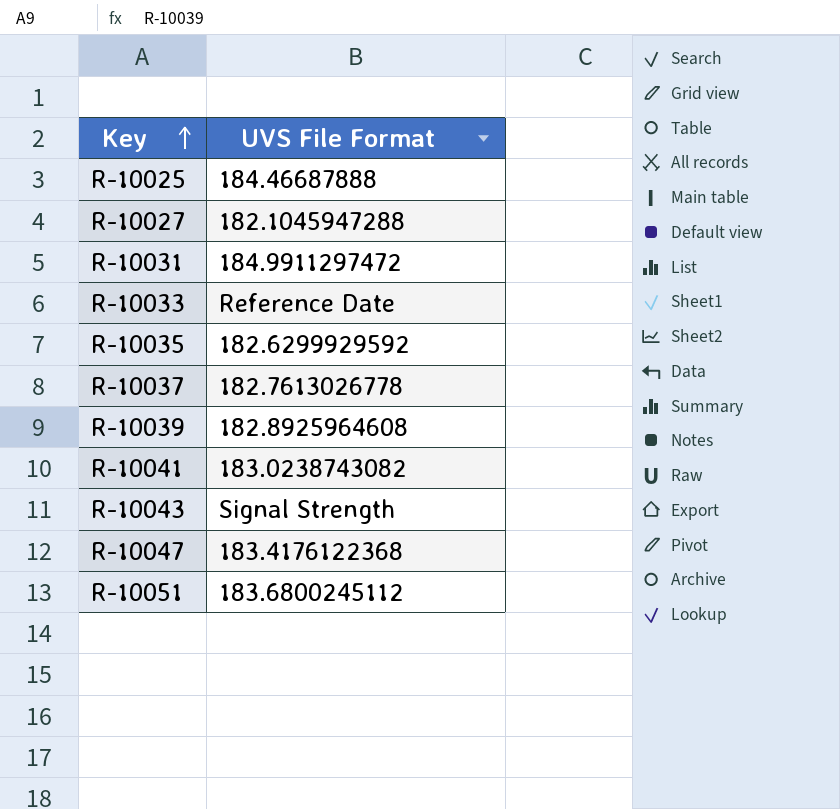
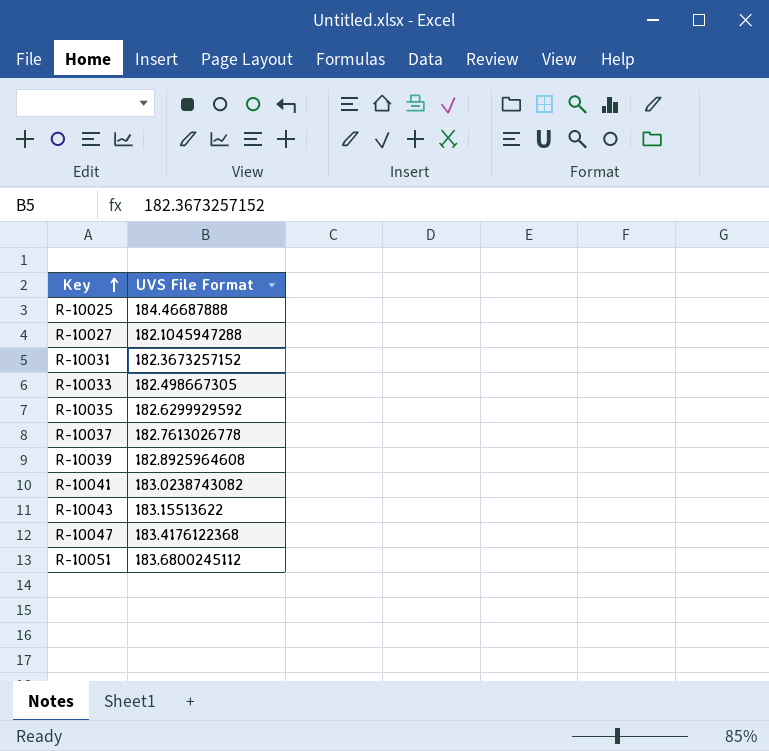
R-10031 | UVS File Format: 184.9911297472 -> 182.3673257152
R-10033 | UVS File Format: Reference Date -> 182.498667305
R-10043 | UVS File Format: Signal Strength -> 183.15513622

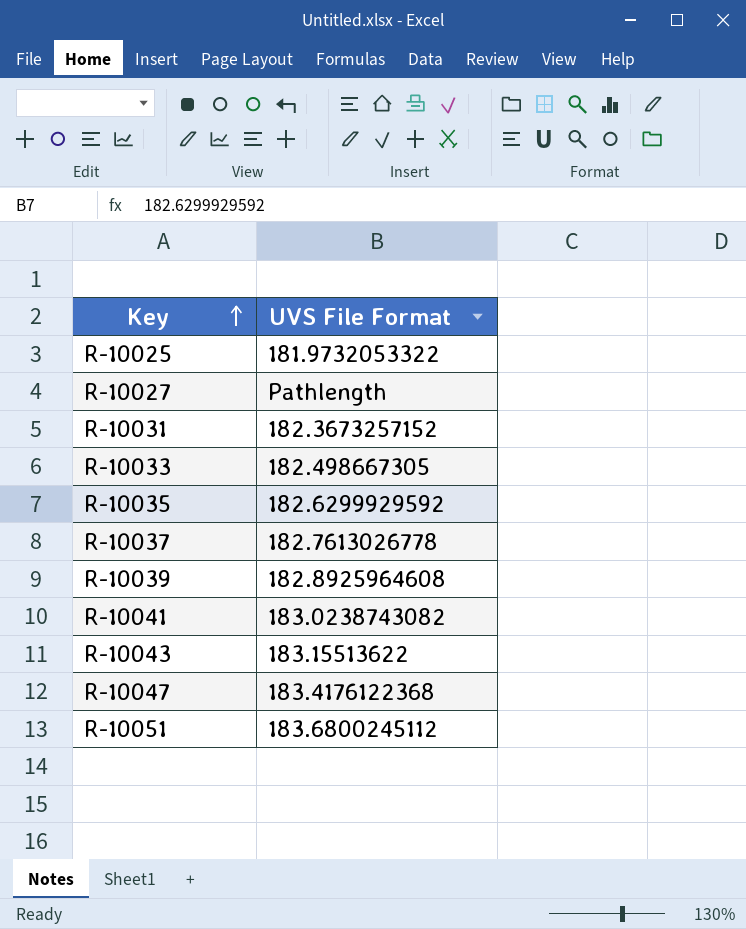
R-10025 | UVS File Format: 184.46687888 -> 181.9732053322
R-10027 | UVS File Format: 182.1045947288 -> Pathlength

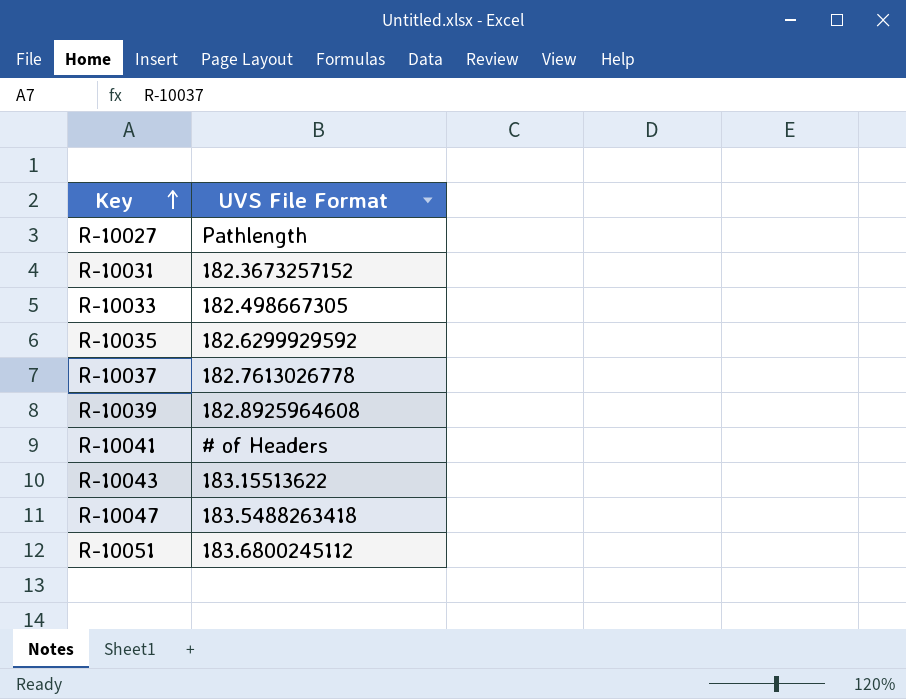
row R-10025: 181.9732053322 -> none
R-10041 | UVS File Format: 183.0238743082 -> # of Headers
R-10047 | UVS File Format: 183.4176122368 -> 183.5488263418

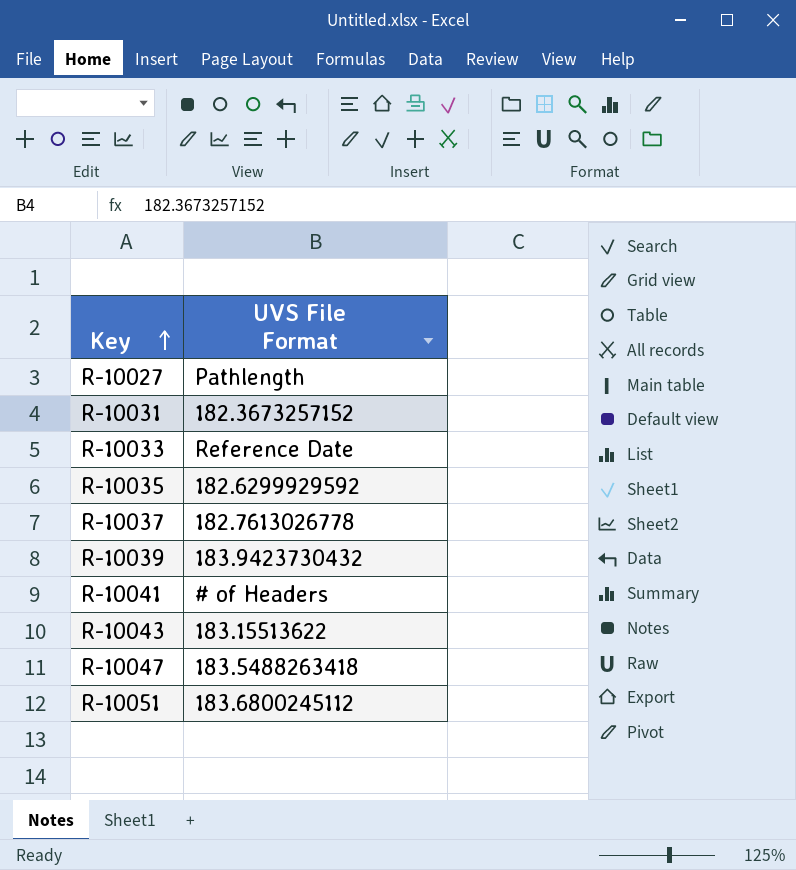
R-10033 | UVS File Format: 182.498667305 -> Reference Date
R-10039 | UVS File Format: 182.8925964608 -> 183.9423730432

